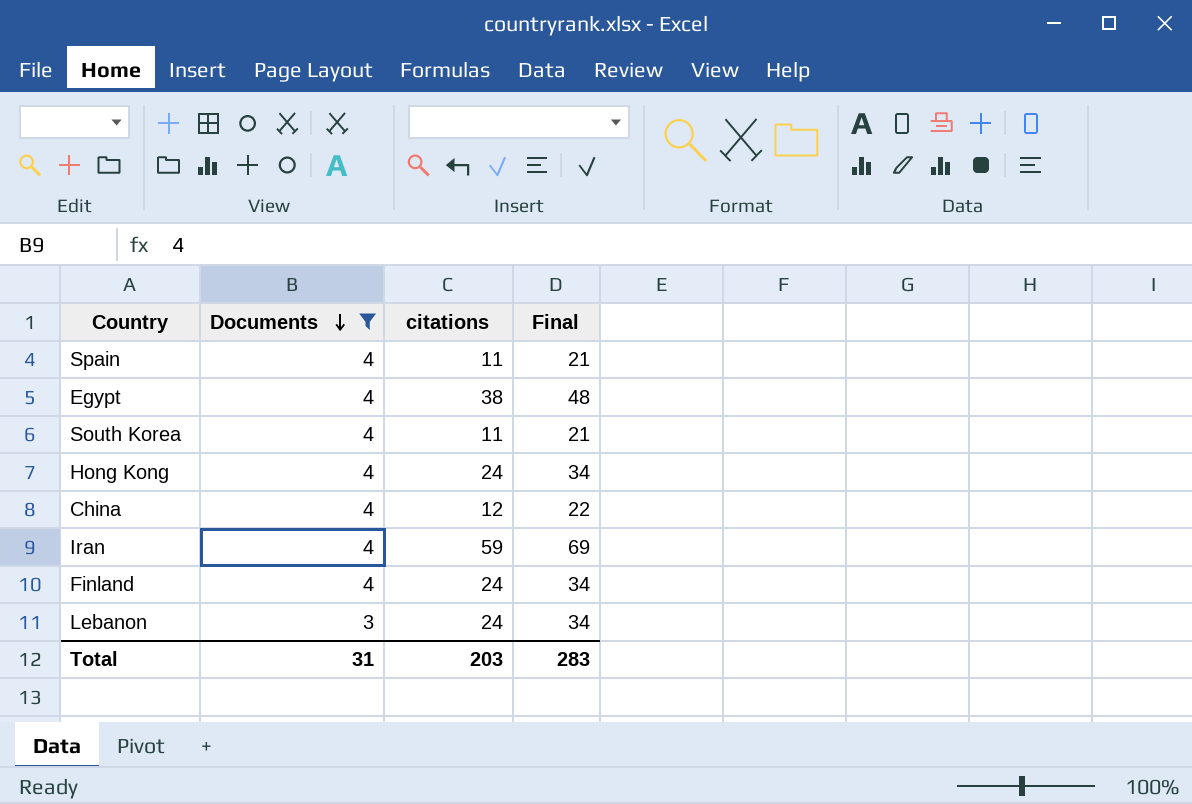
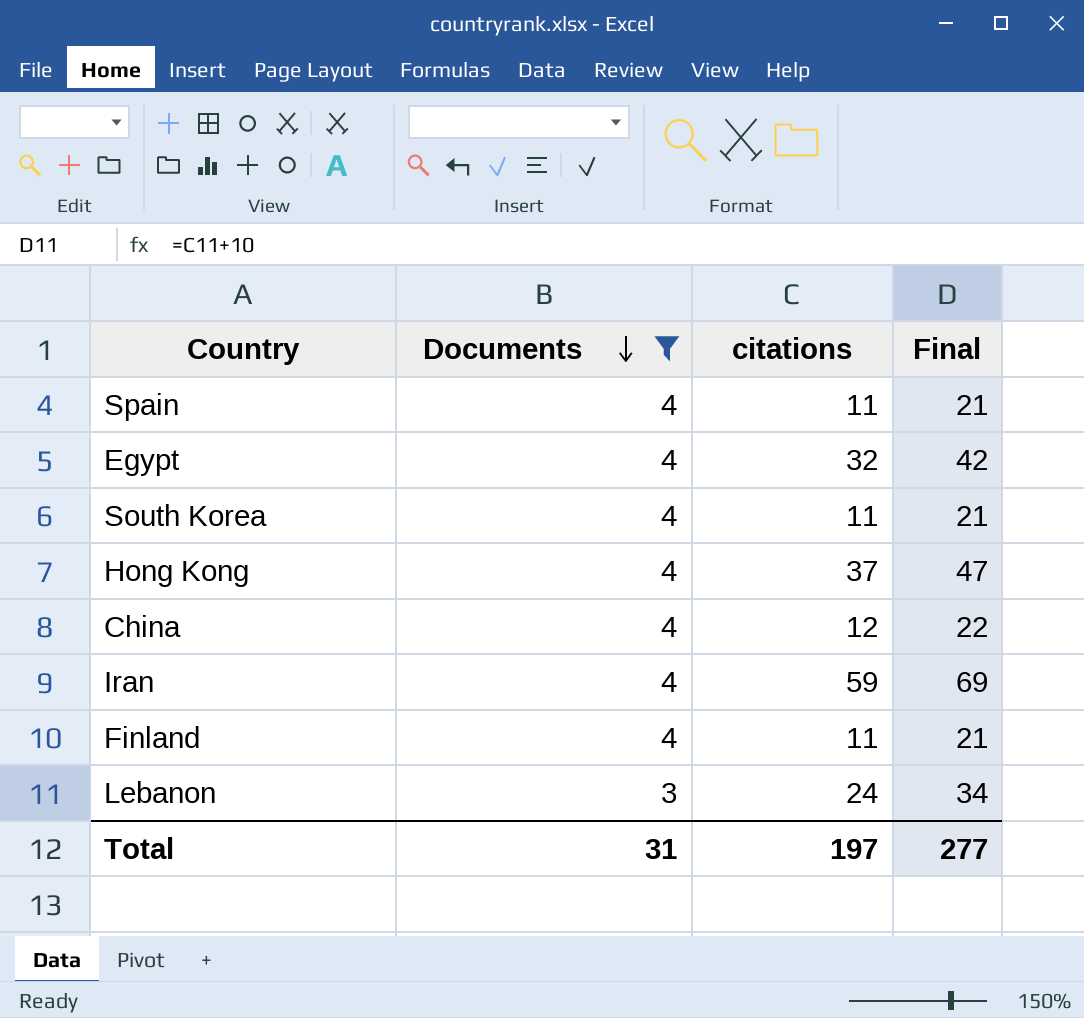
Egypt | citations: 38 -> 32
Egypt | Final: 48 -> 42
Hong Kong | citations: 24 -> 37
Hong Kong | Final: 34 -> 47
Finland | citations: 24 -> 11
Finland | Final: 34 -> 21
Total | citations: 203 -> 197
Total | Final: 283 -> 277

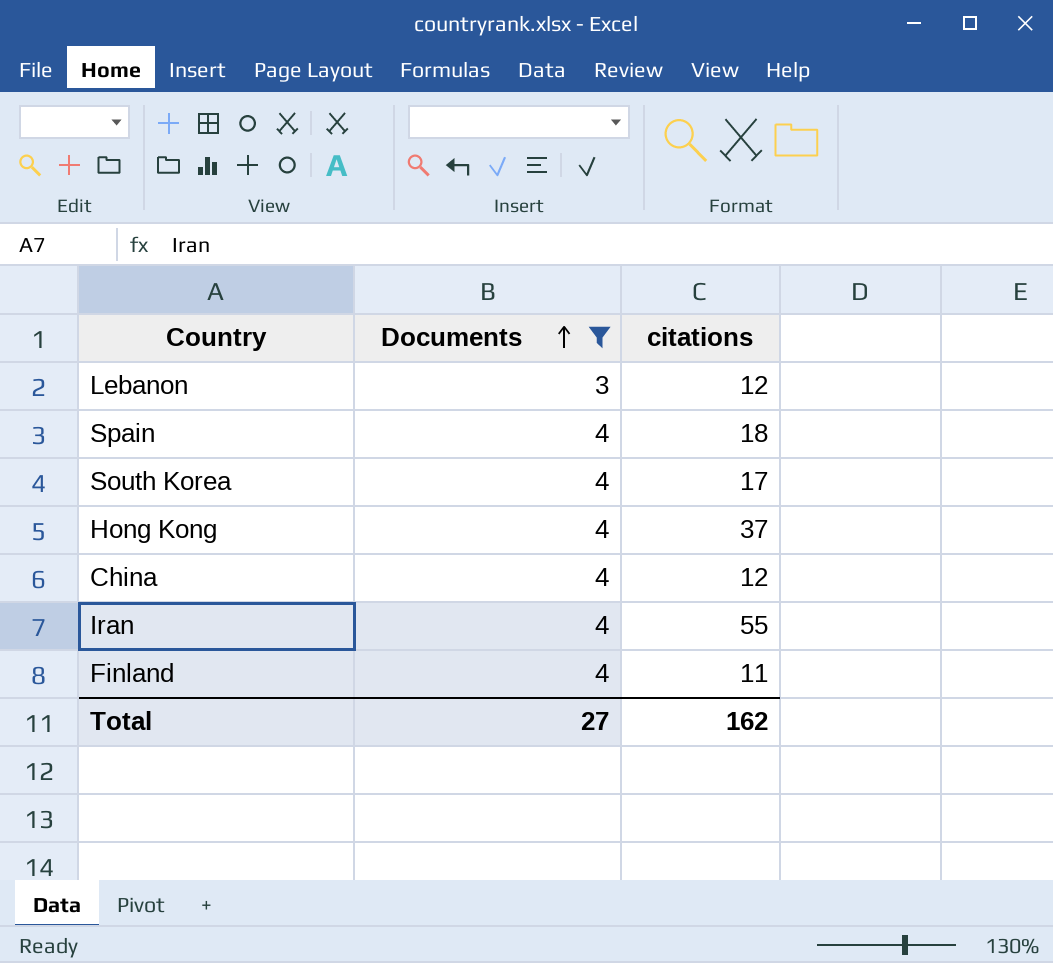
row order: Documents descending -> Documents ascending
column Final | formula: [citations] + 10 -> none
row Egypt: 4 | 32 | 42 -> none
Lebanon | citations: 24 -> 12
Spain | citations: 11 -> 18
South Korea | citations: 11 -> 17
Iran | citations: 59 -> 55
Total | Documents: 31 -> 27
Total | citations: 197 -> 162

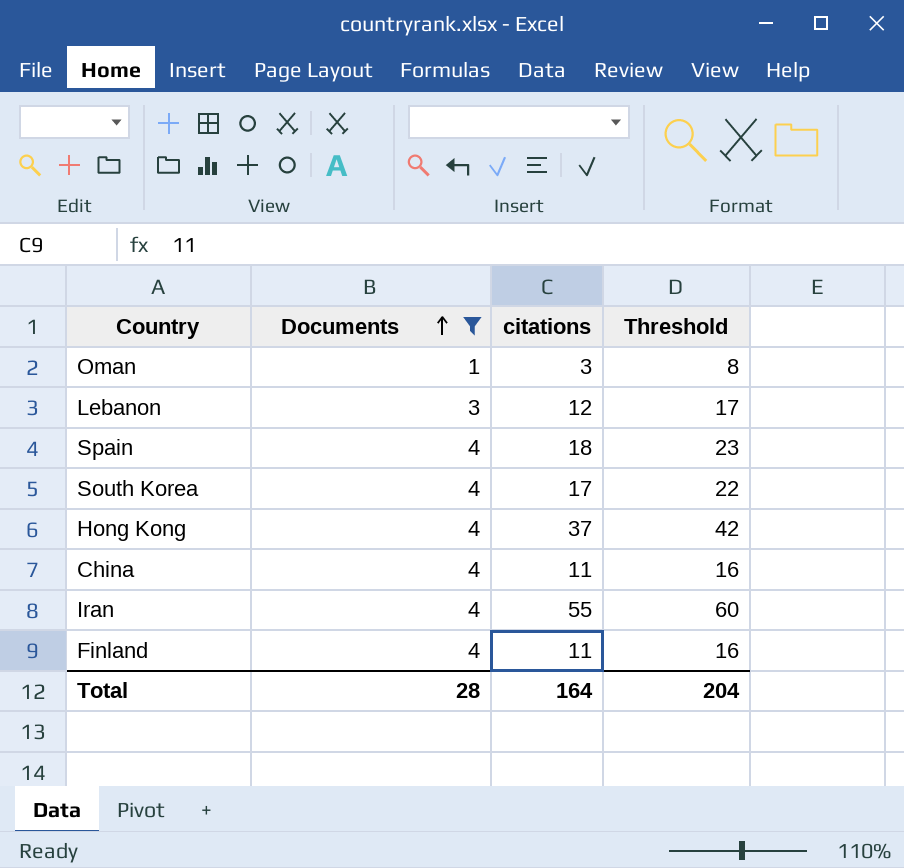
column Threshold | formula: none -> [citations] + 5
row Oman: none -> 1 | 3 | 8
China | citations: 12 -> 11
Total | Documents: 27 -> 28
Total | citations: 162 -> 164

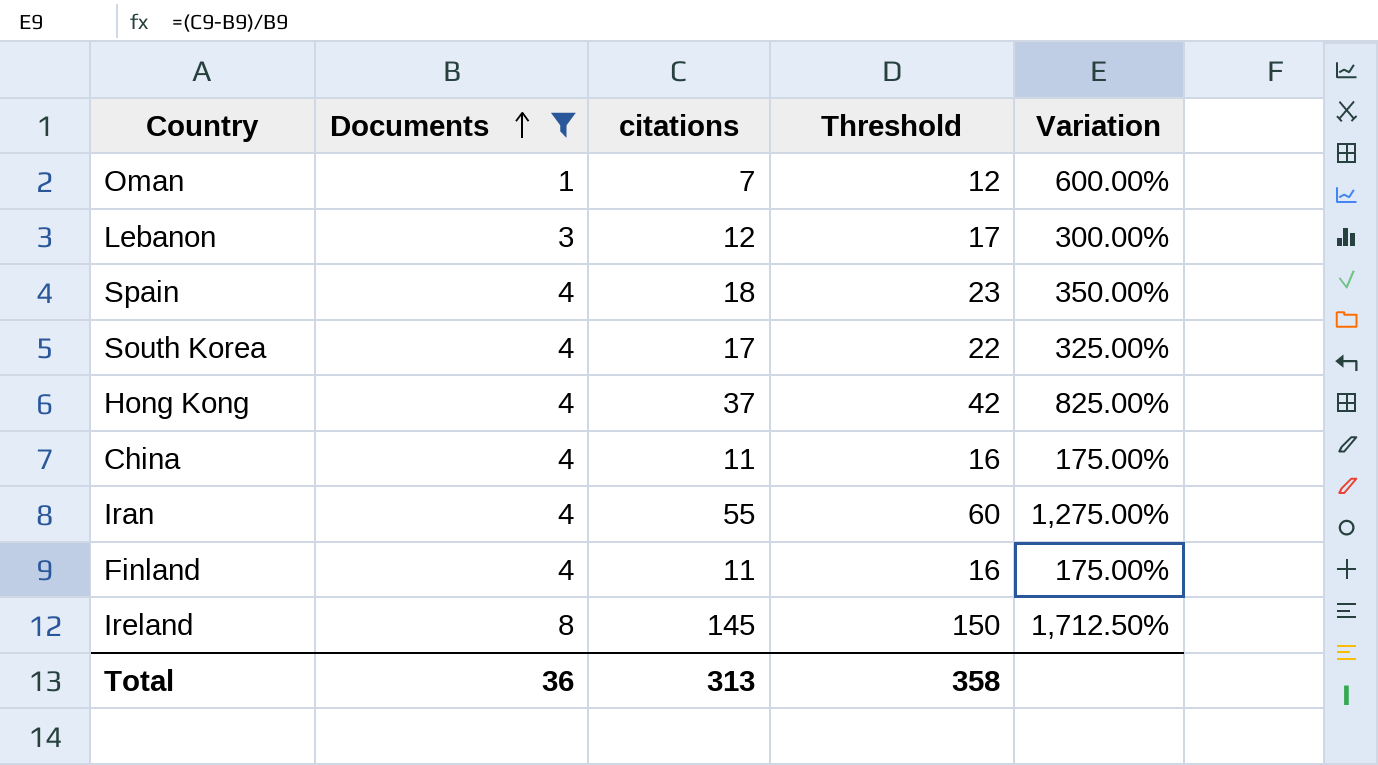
column Variation | formula: none -> ([citations] - [Documents]) / [Documents]
Oman | citations: 3 -> 7
Oman | Threshold: 8 -> 12
row Ireland: none -> 8 | 145 | 150 | 1,712.50%
Total | Documents: 28 -> 36
Total | citations: 164 -> 313
Total | Threshold: 204 -> 358

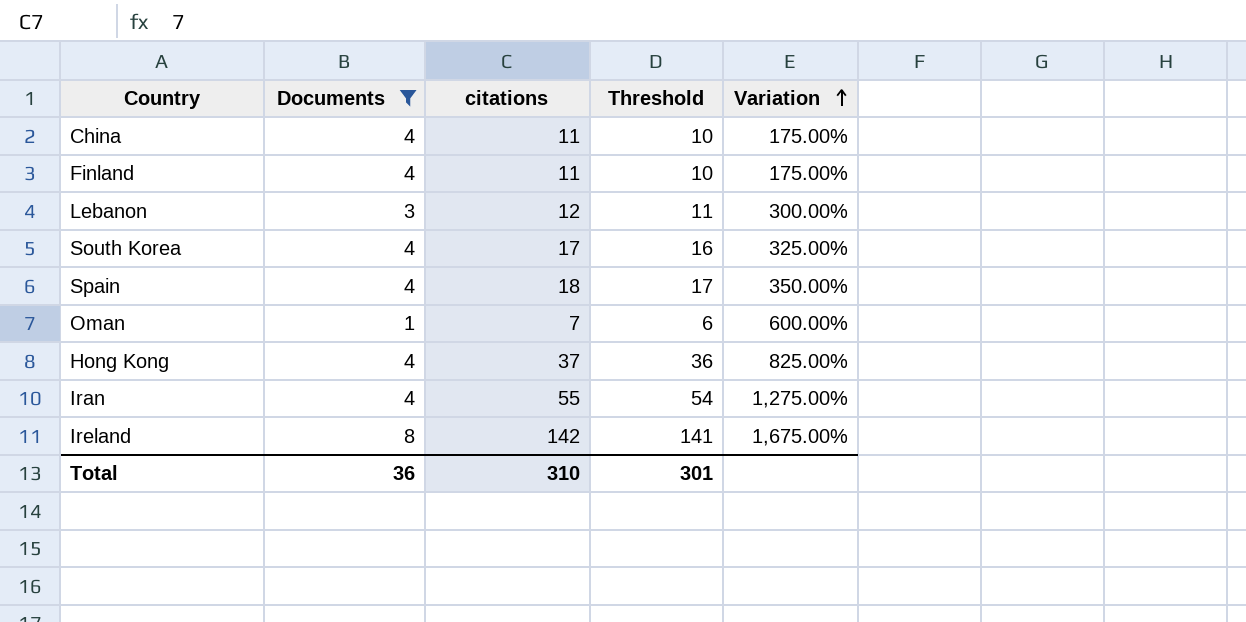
row order: Documents ascending -> Variation ascending
column Threshold | formula: [citations] + 5 -> [citations] - 1
Ireland | citations: 145 -> 142
Ireland | Variation: 1,712.50% -> 1,675.00%
Total | citations: 313 -> 310
Total | Threshold: 358 -> 301

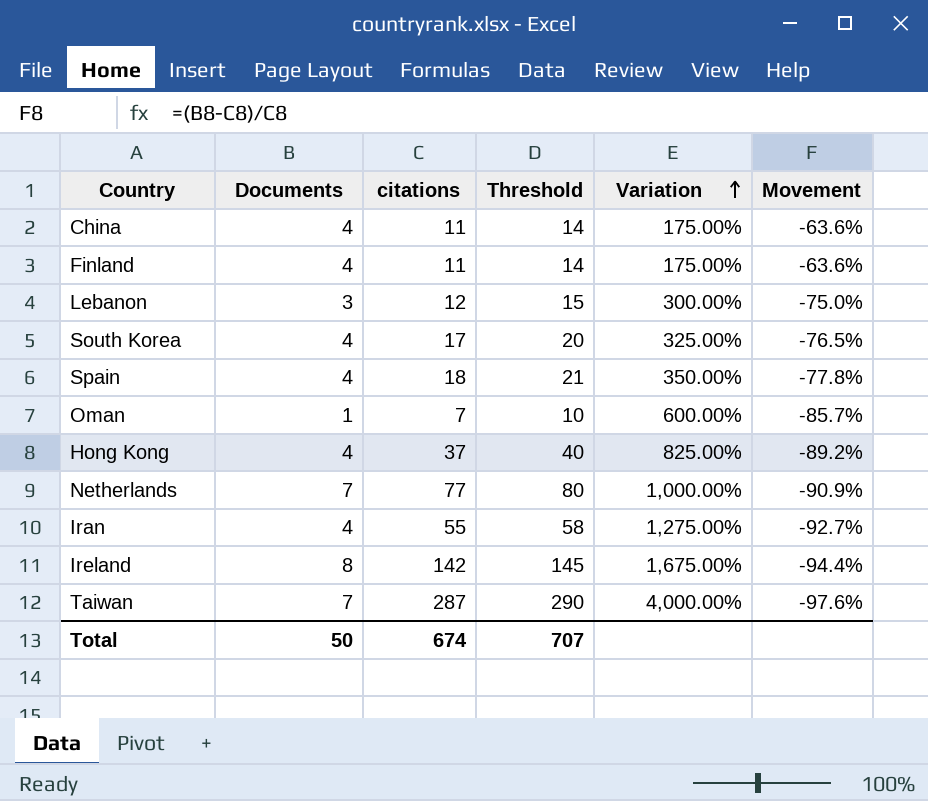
filter: Documents != 7 -> none
column Threshold | formula: [citations] - 1 -> [citations] + 3
column Movement | formula: none -> ([Documents] - [citations]) / [citations]
Total | Documents: 36 -> 50
Total | citations: 310 -> 674
Total | Threshold: 301 -> 707

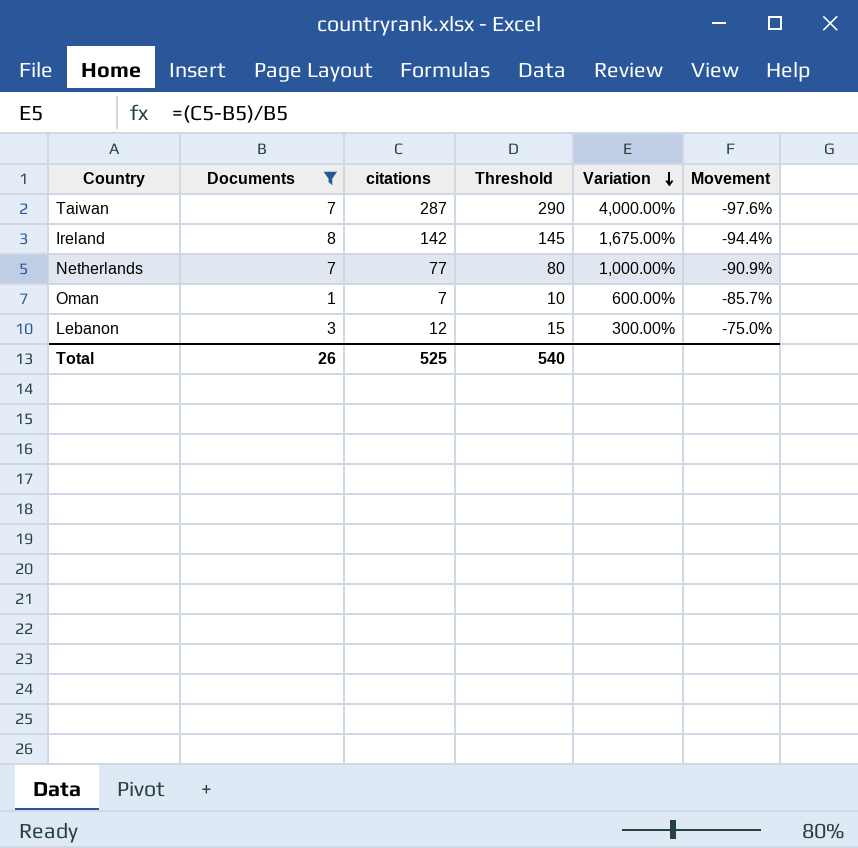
filter: none -> Documents != 4
row order: Variation ascending -> Variation descending
Total | Documents: 50 -> 26
Total | citations: 674 -> 525
Total | Threshold: 707 -> 540

